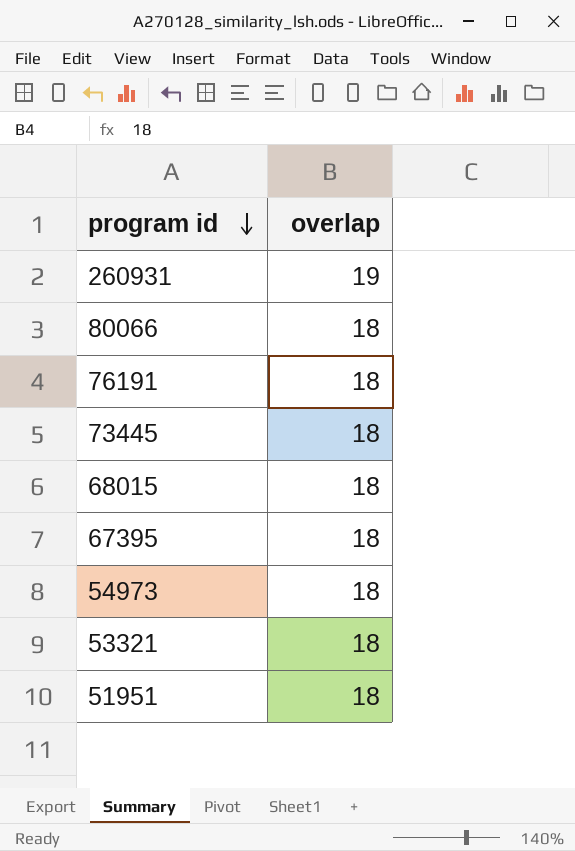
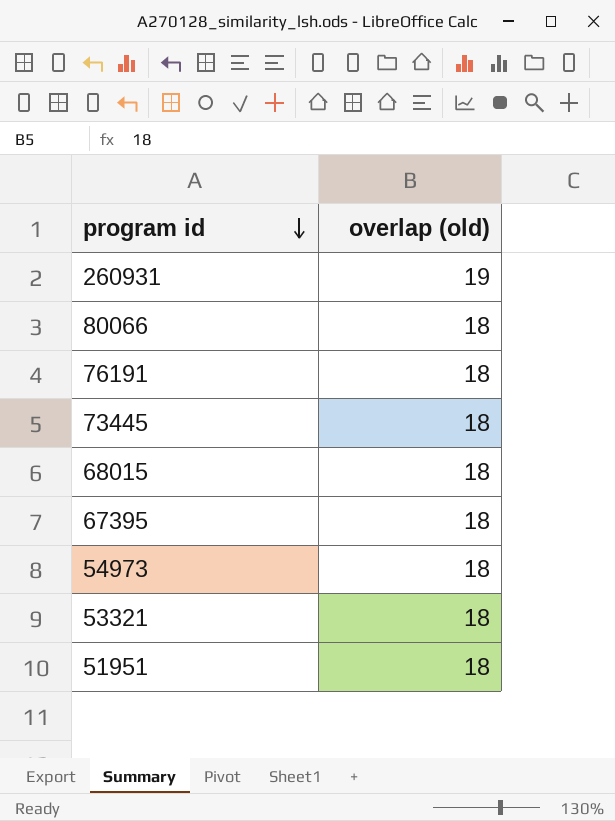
column name: overlap -> overlap (old)

